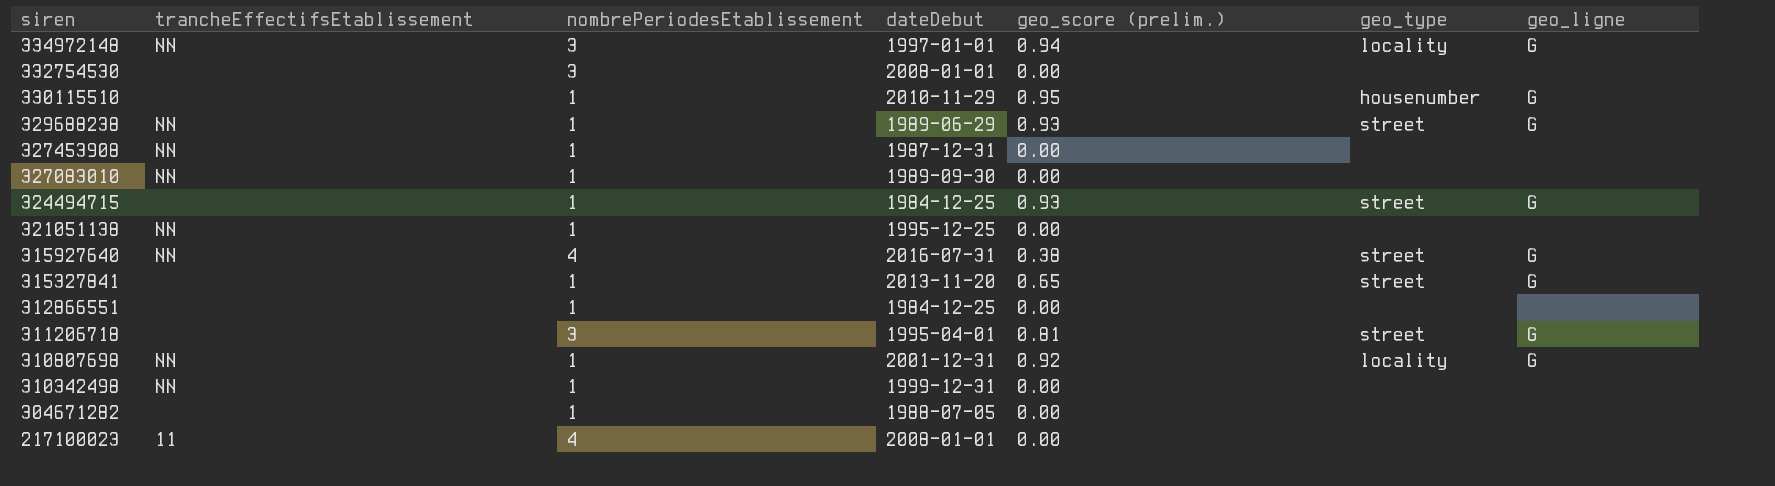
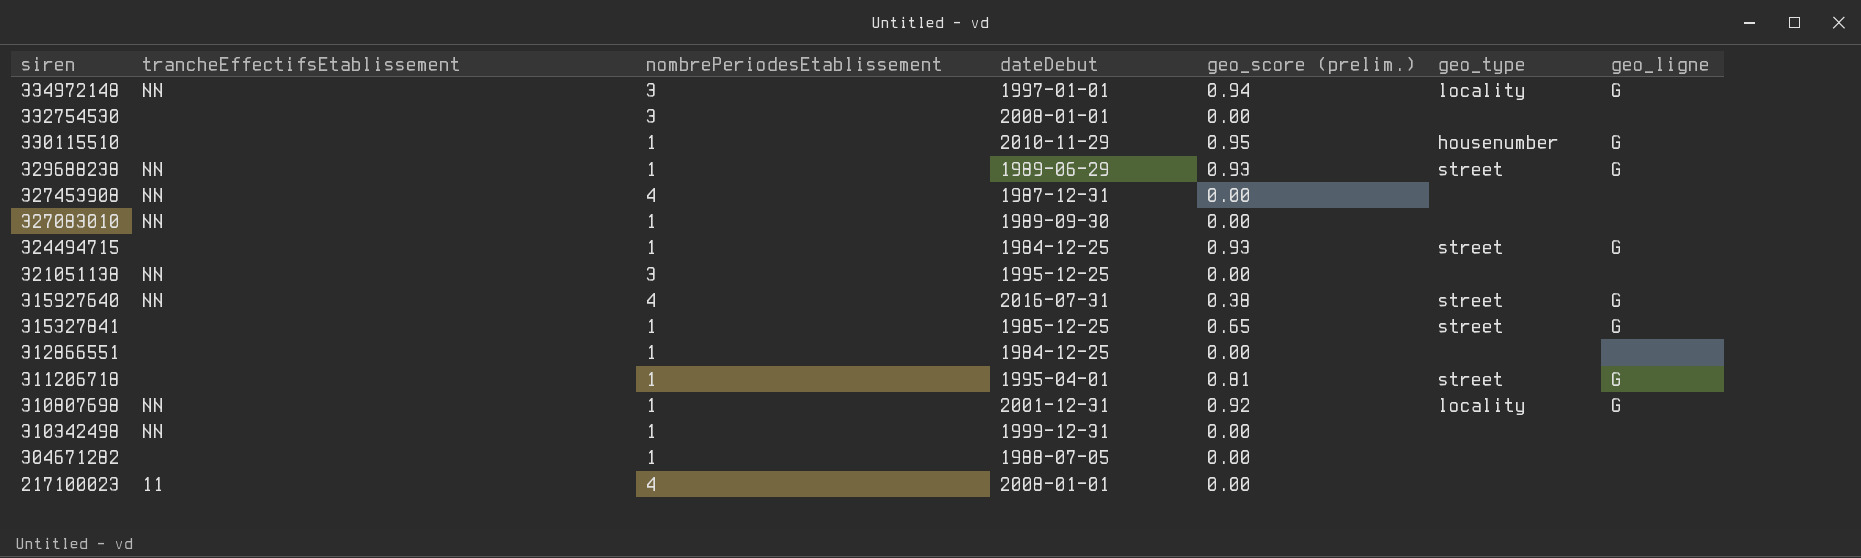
327453908 | nombrePeriodesEtablissement: 1 -> 4
321051138 | nombrePeriodesEtablissement: 1 -> 3
315327841 | dateDebut: 2013-11-20 -> 1985-12-25
311206718 | nombrePeriodesEtablissement: 3 -> 1

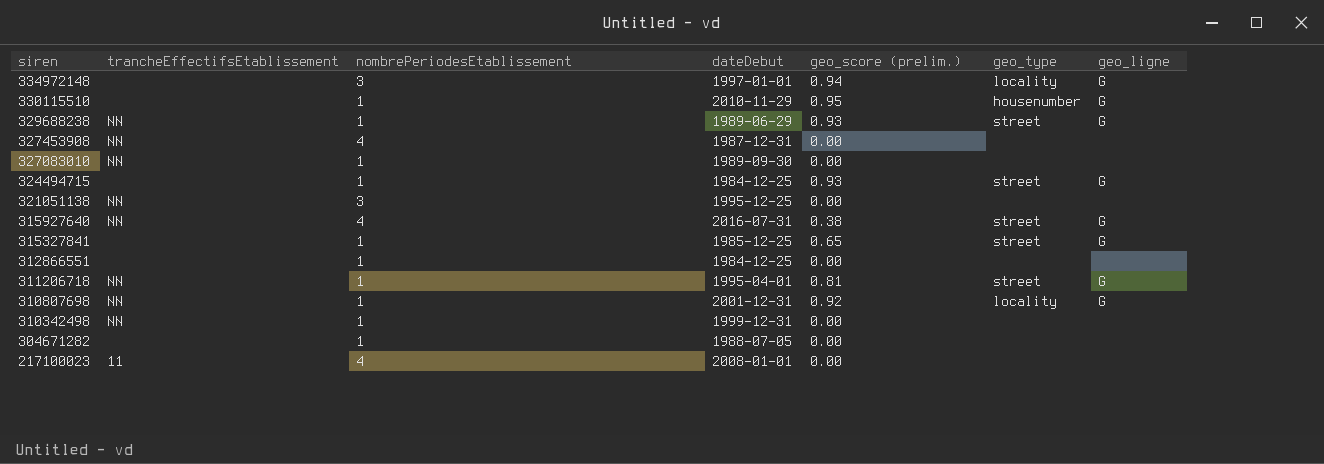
row 332754530: none | 3 | 2008-01-01 | 0.00 | none | none -> none
334972148 | trancheEffectifsEtablissement: NN -> none
311206718 | trancheEffectifsEtablissement: none -> NN

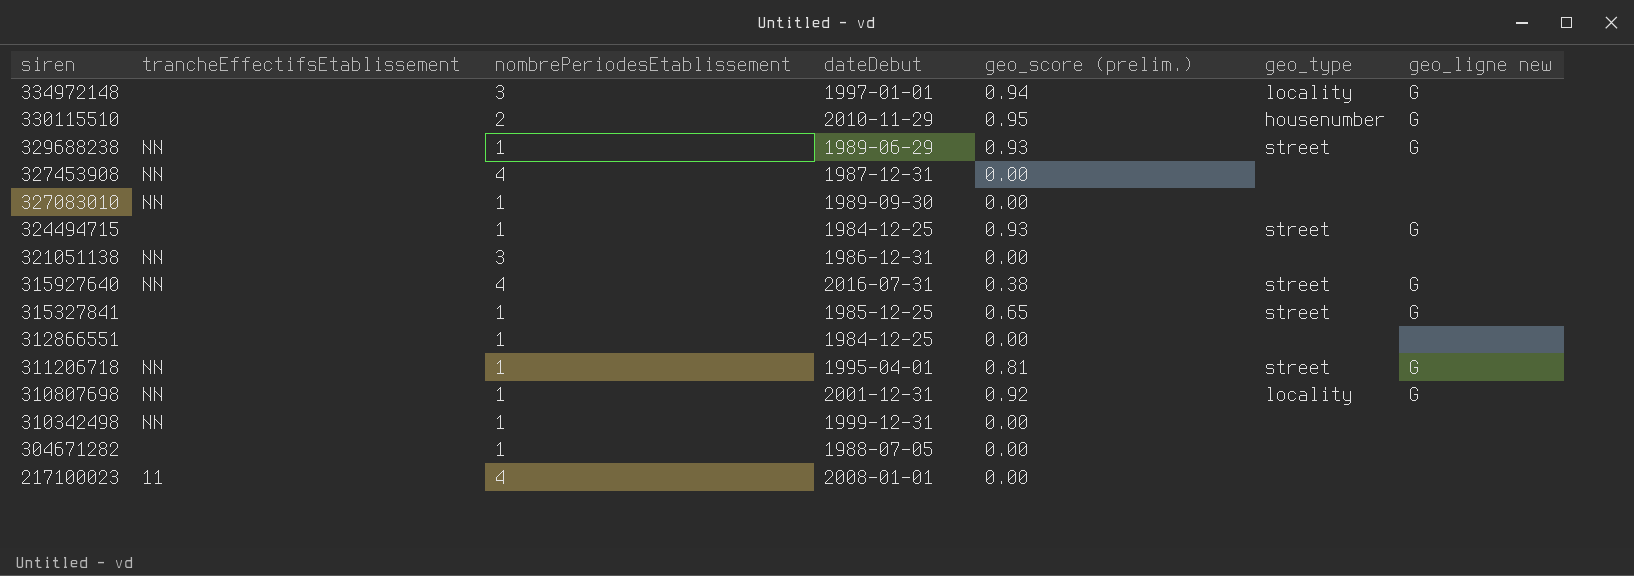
column name: geo_ligne -> geo_ligne new
330115510 | nombrePeriodesEtablissement: 1 -> 2
321051138 | dateDebut: 1995-12-25 -> 1986-12-31

